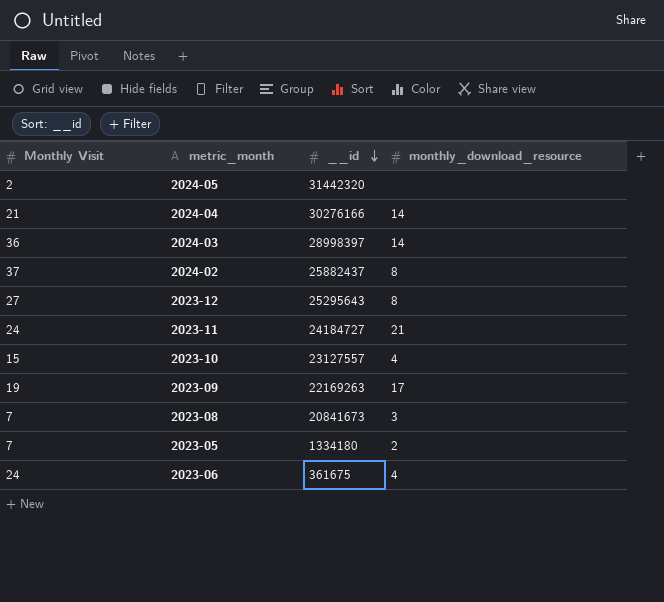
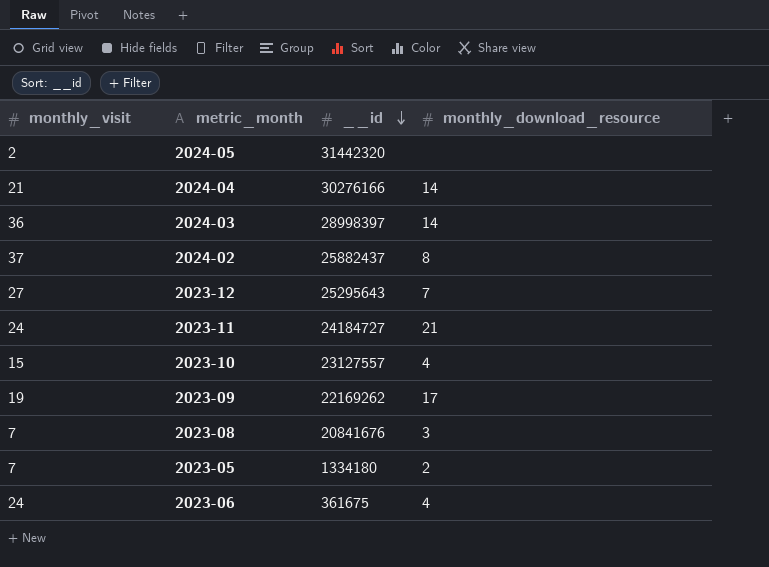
column name: Monthly Visit -> monthly_visit
2023-12 | monthly_download_resource: 8 -> 7
2023-09 | __id: 22169263 -> 22169262
2023-08 | __id: 20841673 -> 20841676

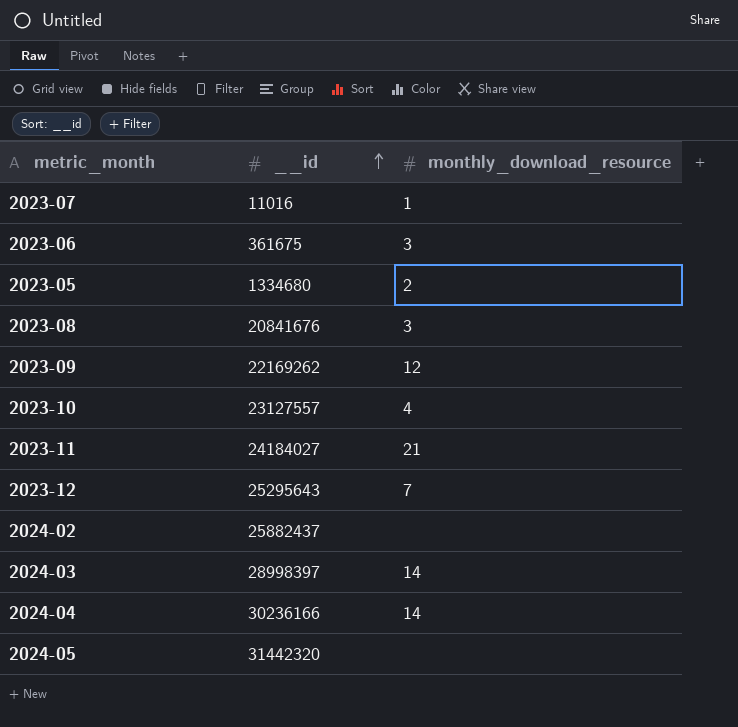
row order: __id descending -> __id ascending
column monthly_visit | position: 1 -> none
row 2023-07: none -> 11016 | 1
2023-06 | monthly_download_resource: 4 -> 3
2023-05 | __id: 1334180 -> 1334680
2023-09 | monthly_download_resource: 17 -> 12
2023-11 | __id: 24184727 -> 24184027
2024-02 | monthly_download_resource: 8 -> none
2024-04 | __id: 30276166 -> 30236166

